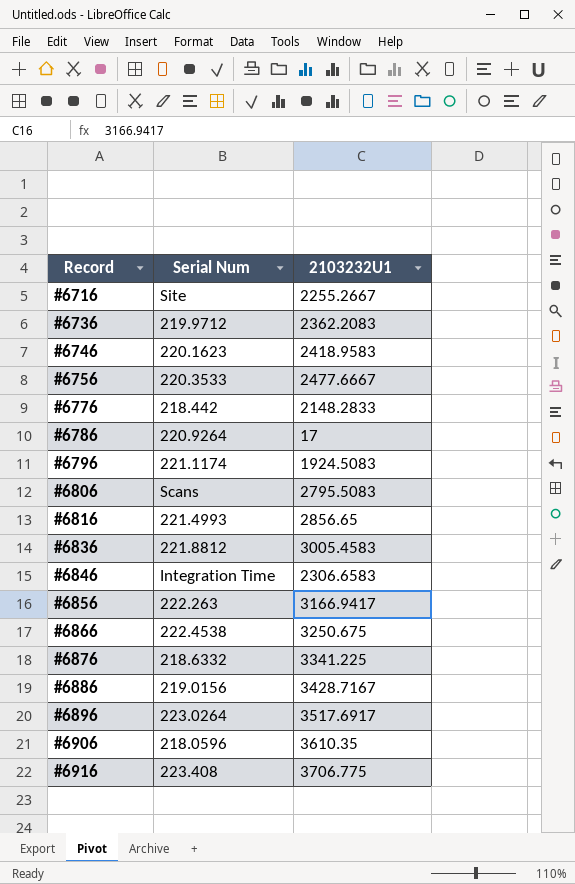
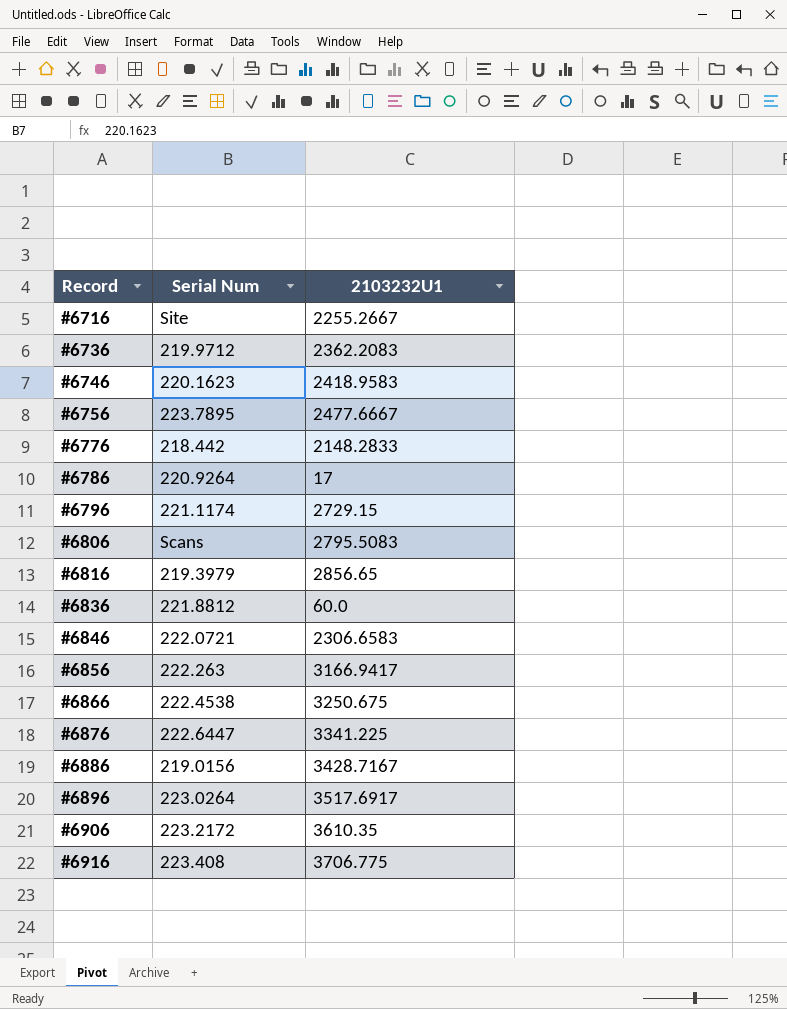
#6756 | Serial Num: 220.3533 -> 223.7895
#6796 | 2103232U1: 1924.5083 -> 2729.15
#6816 | Serial Num: 221.4993 -> 219.3979
#6836 | 2103232U1: 3005.4583 -> 60.0
#6846 | Serial Num: Integration Time -> 222.0721
#6876 | Serial Num: 218.6332 -> 222.6447
#6906 | Serial Num: 218.0596 -> 223.2172

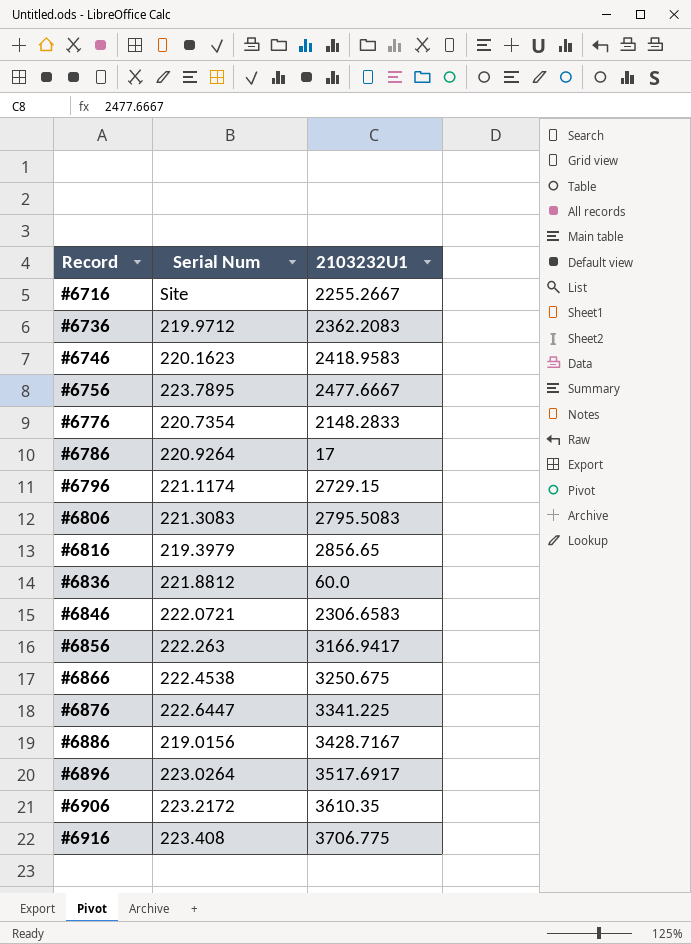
#6776 | Serial Num: 218.442 -> 220.7354
#6806 | Serial Num: Scans -> 221.3083

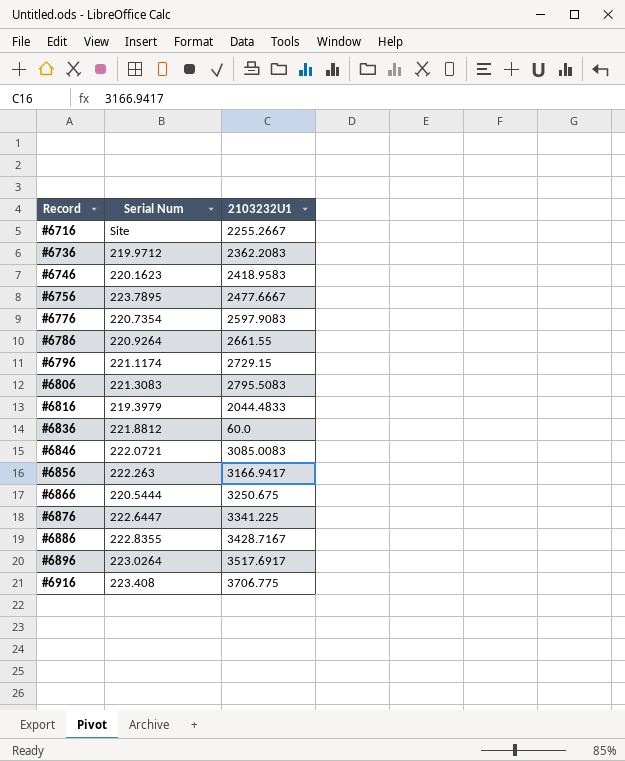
row #6906: 223.2172 | 3610.35 -> none
#6776 | 2103232U1: 2148.2833 -> 2597.9083
#6786 | 2103232U1: 17 -> 2661.55
#6816 | 2103232U1: 2856.65 -> 2044.4833
#6846 | 2103232U1: 2306.6583 -> 3085.0083
#6866 | Serial Num: 222.4538 -> 220.5444
#6886 | Serial Num: 219.0156 -> 222.8355

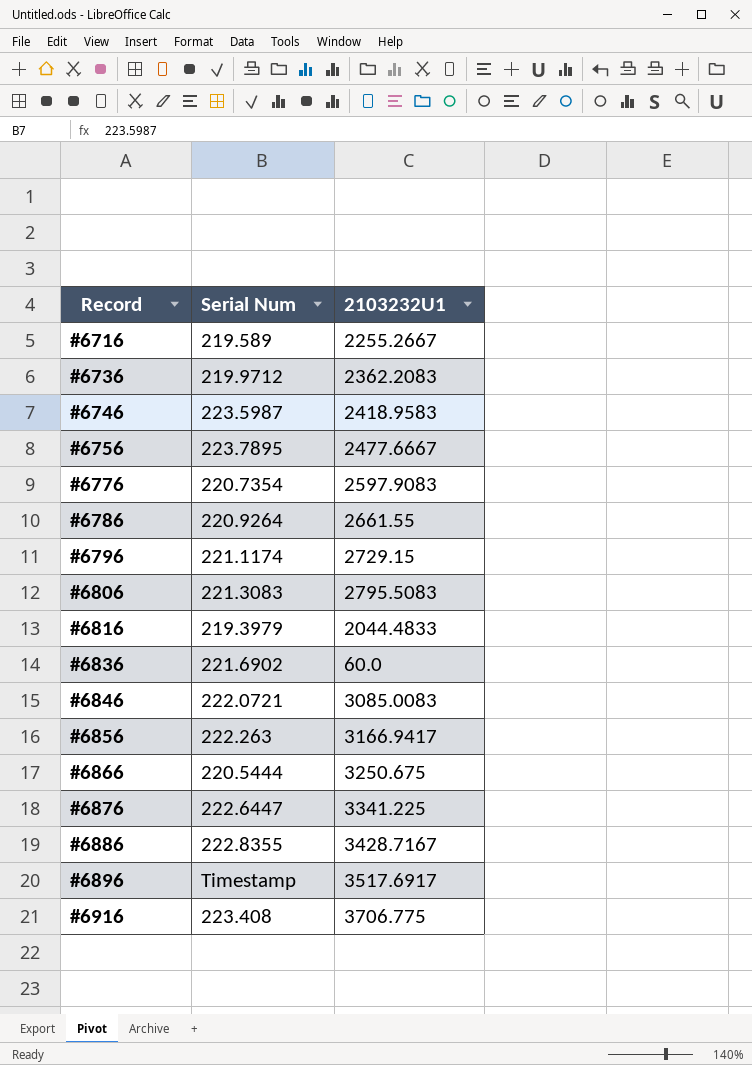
#6716 | Serial Num: Site -> 219.589
#6746 | Serial Num: 220.1623 -> 223.5987
#6836 | Serial Num: 221.8812 -> 221.6902
#6896 | Serial Num: 223.0264 -> Timestamp

